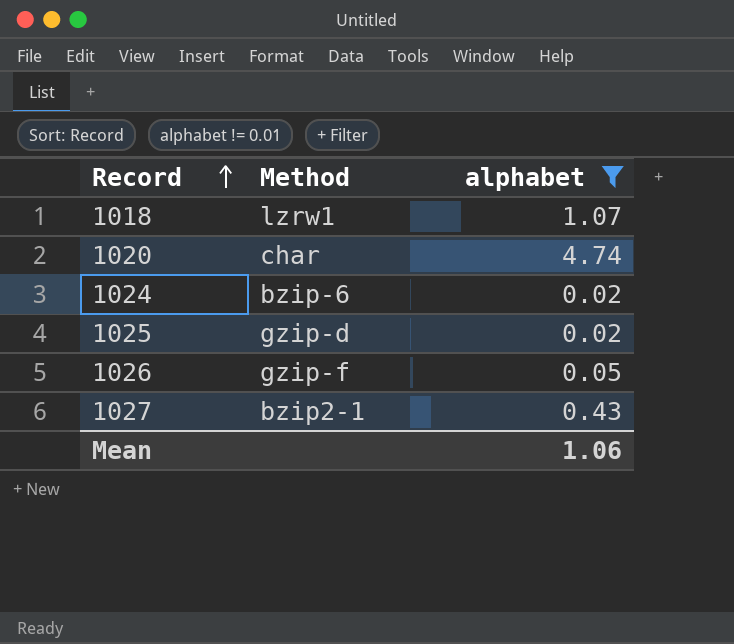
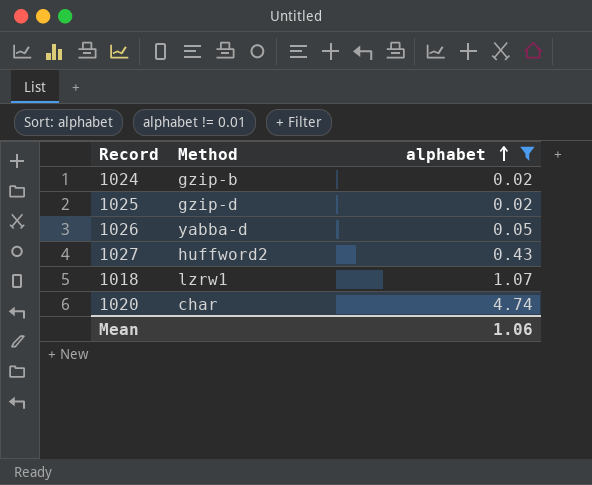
row order: Record ascending -> alphabet ascending
1024 | Method: bzip-6 -> gzip-b
1026 | Method: gzip-f -> yabba-d
1027 | Method: bzip2-1 -> huffword2

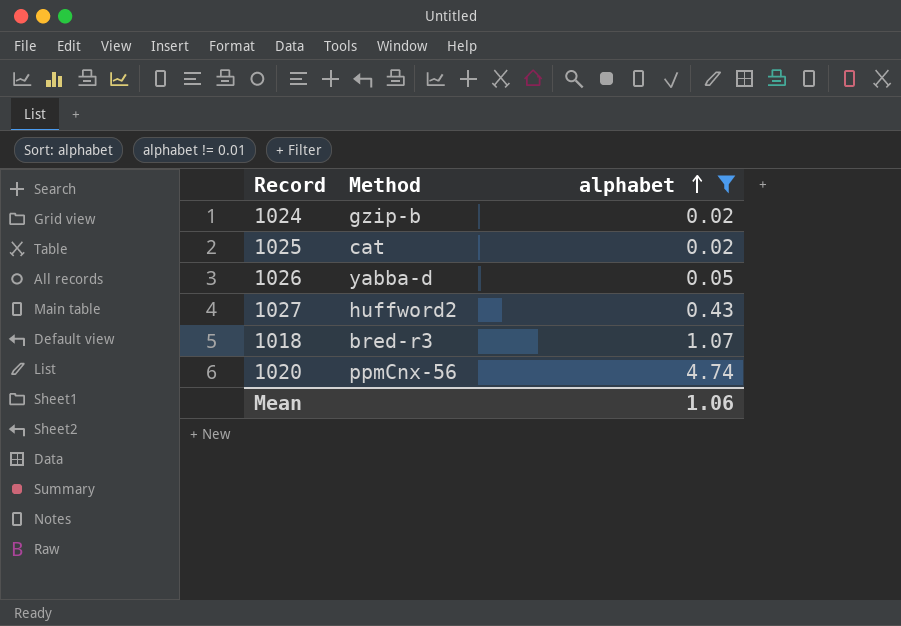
1025 | Method: gzip-d -> cat
1018 | Method: lzrw1 -> bred-r3
1020 | Method: char -> ppmCnx-56

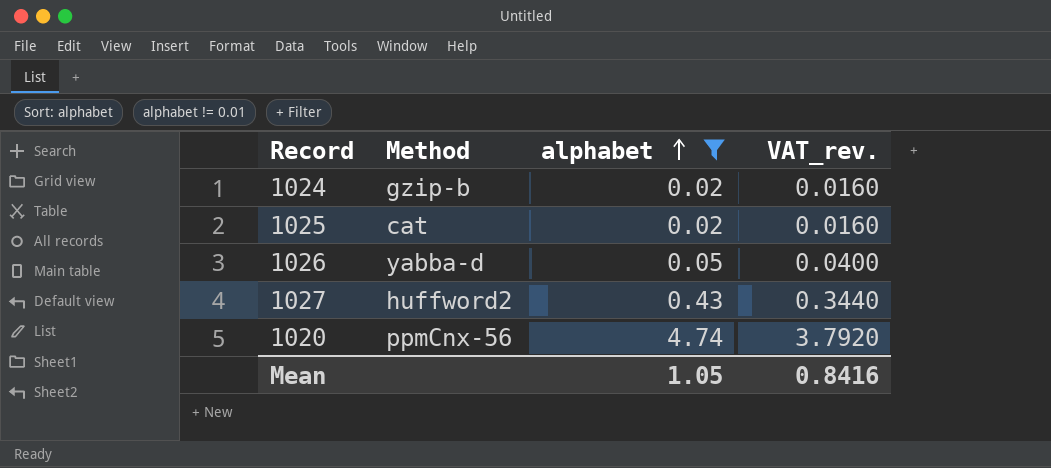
column VAT_rev. | formula: none -> [alphabet] * 0.8
row 1018: bred-r3 | 1.07 -> none
Mean | alphabet: 1.06 -> 1.05

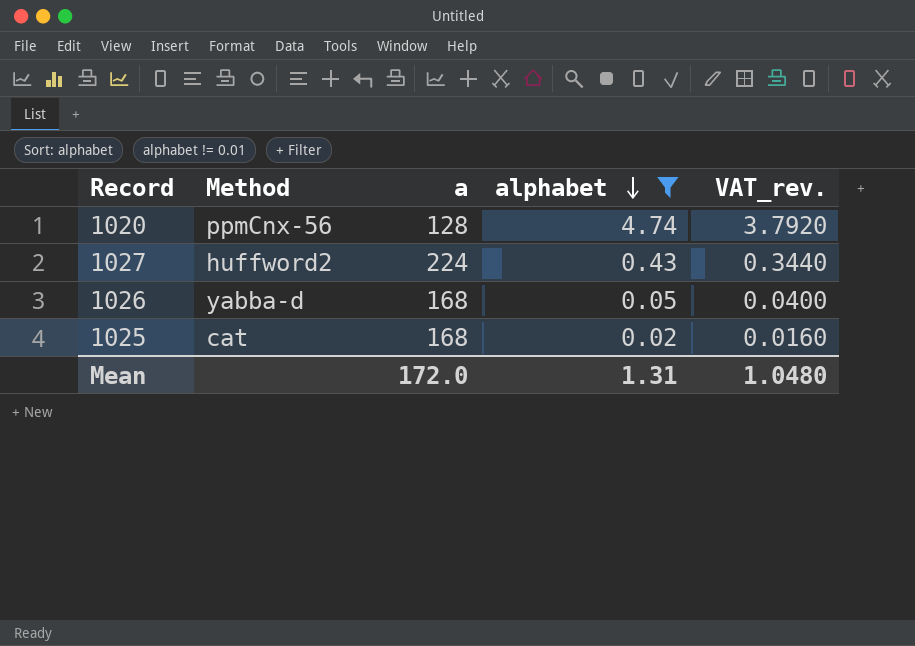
row order: alphabet ascending -> alphabet descending
column a | position: none -> 3
row 1024: gzip-b | 0.02 | 0.0160 -> none
Mean | alphabet: 1.05 -> 1.31
Mean | VAT_rev.: 0.8416 -> 1.0480

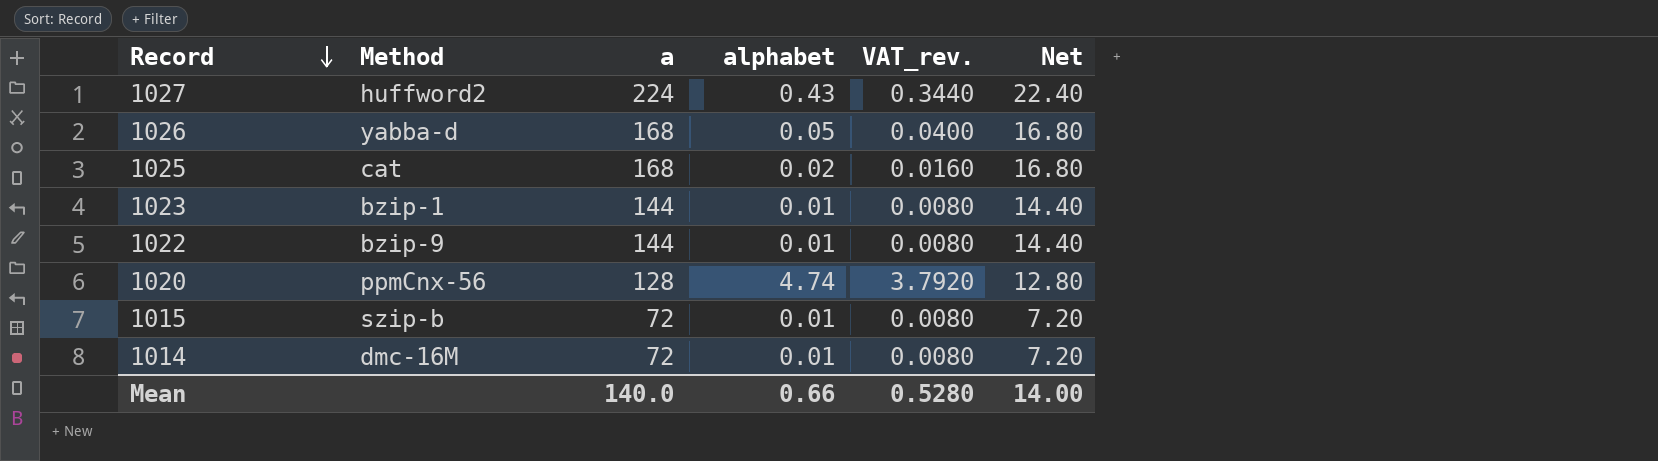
filter: alphabet != 0.01 -> none
row order: alphabet descending -> Record descending
column Net | formula: none -> [a] * 0.1
Mean | a: 172.0 -> 140.0
Mean | alphabet: 1.31 -> 0.66
Mean | VAT_rev.: 1.0480 -> 0.5280

